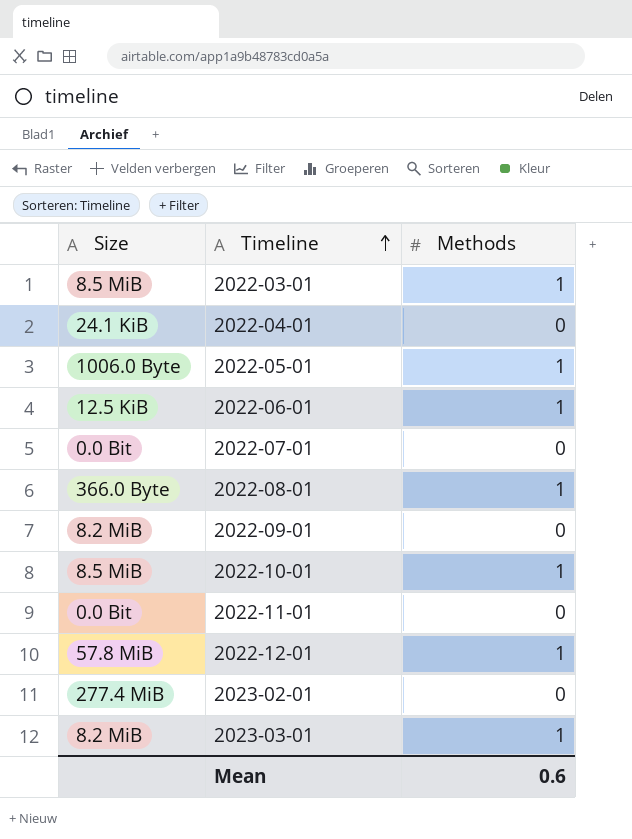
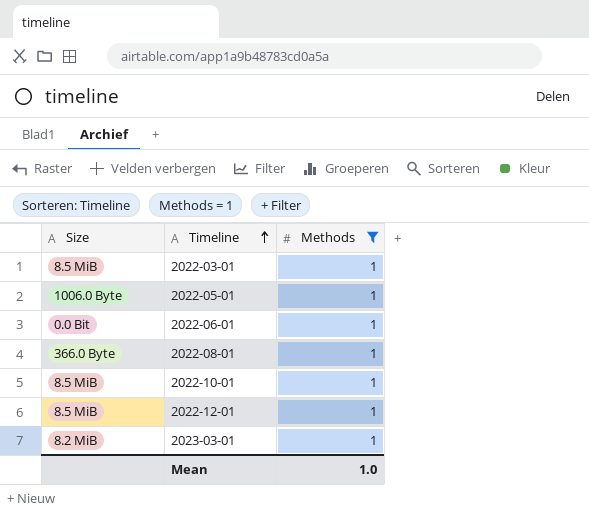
filter: none -> Methods = 1
2022-06-01 | Size: 12.5 KiB -> 0.0 Bit
2022-12-01 | Size: 57.8 MiB -> 8.5 MiB
Mean | Methods: 0.6 -> 1.0

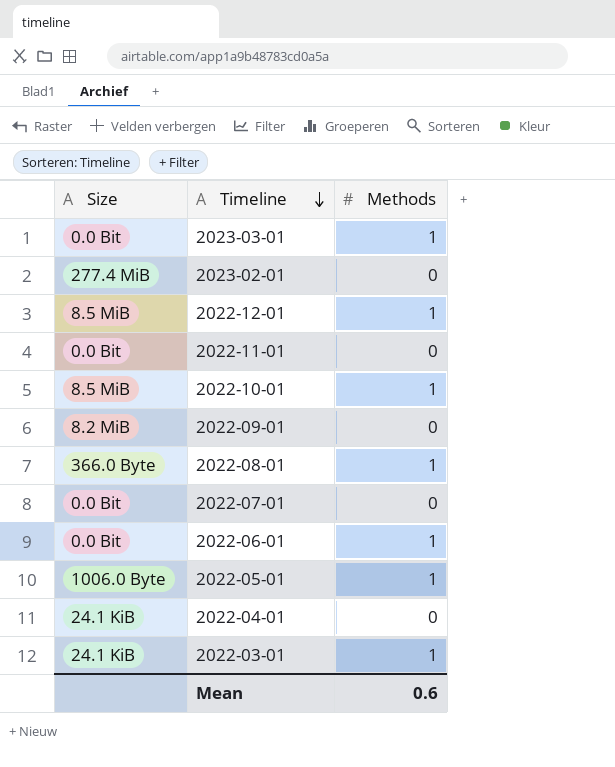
filter: Methods = 1 -> none
row order: Timeline ascending -> Timeline descending
2023-03-01 | Size: 8.2 MiB -> 0.0 Bit
2022-03-01 | Size: 8.5 MiB -> 24.1 KiB
Mean | Methods: 1.0 -> 0.6

